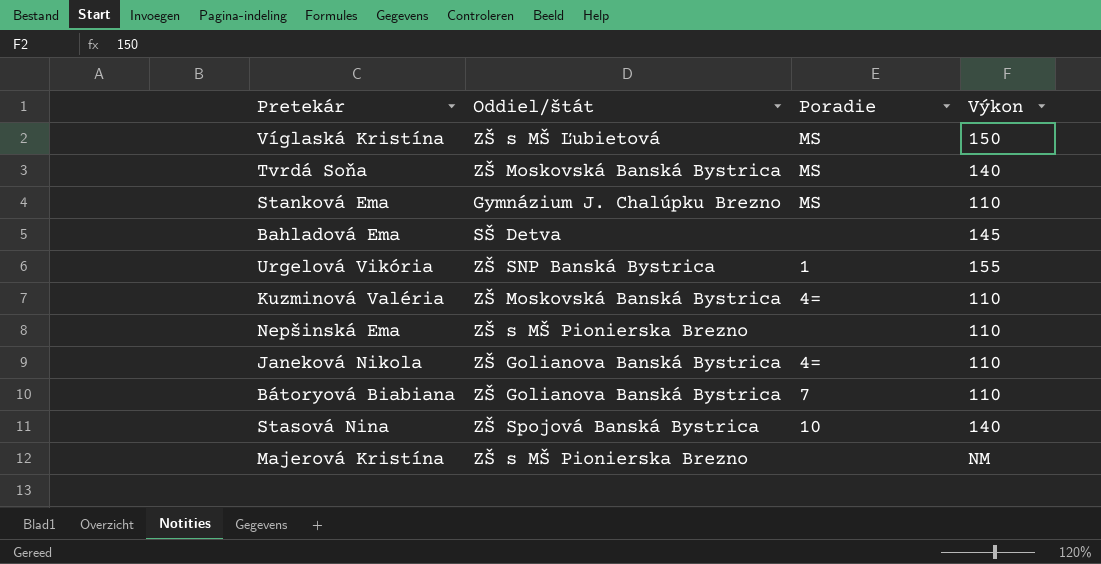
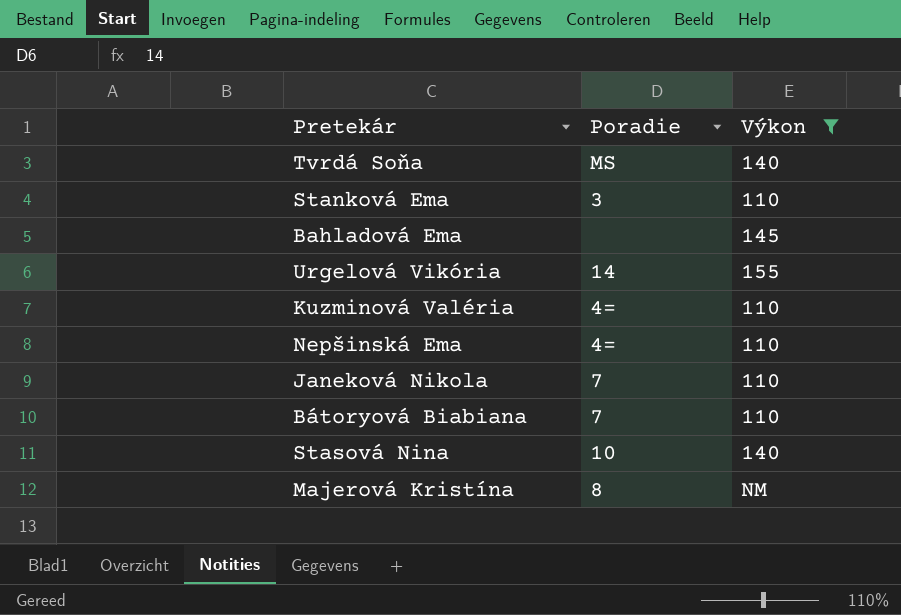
filter: none -> Výkon != 150
column Oddiel/štát | position: 2 -> none
Stanková Ema | Poradie: MS -> 3
Urgelová Vikória | Poradie: 1 -> 14
Nepšinská Ema | Poradie: none -> 4=
Janeková Nikola | Poradie: 4= -> 7
Majerová Kristína | Poradie: none -> 8

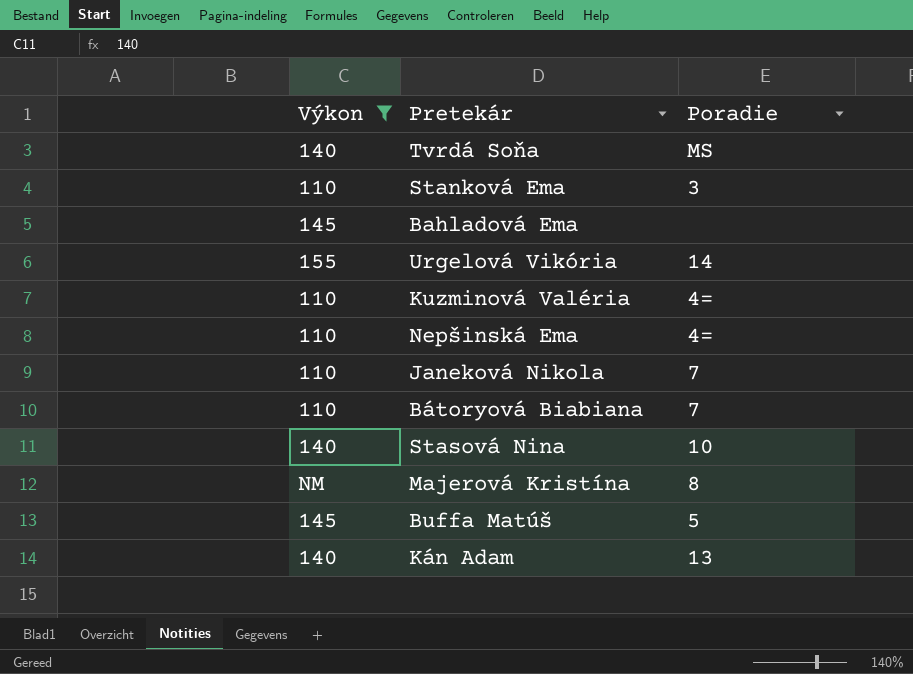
column Výkon | position: 3 -> 1
row Buffa Matúš: none -> 145 | 5
row Kán Adam: none -> 140 | 13

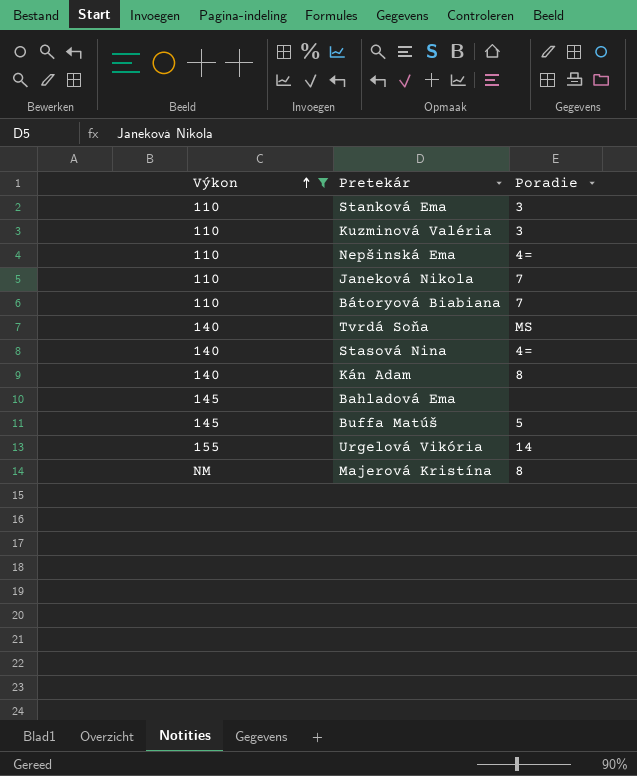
row order: none -> Výkon ascending
Kuzminová Valéria | Poradie: 4= -> 3
Stasová Nina | Poradie: 10 -> 4=
Kán Adam | Poradie: 13 -> 8

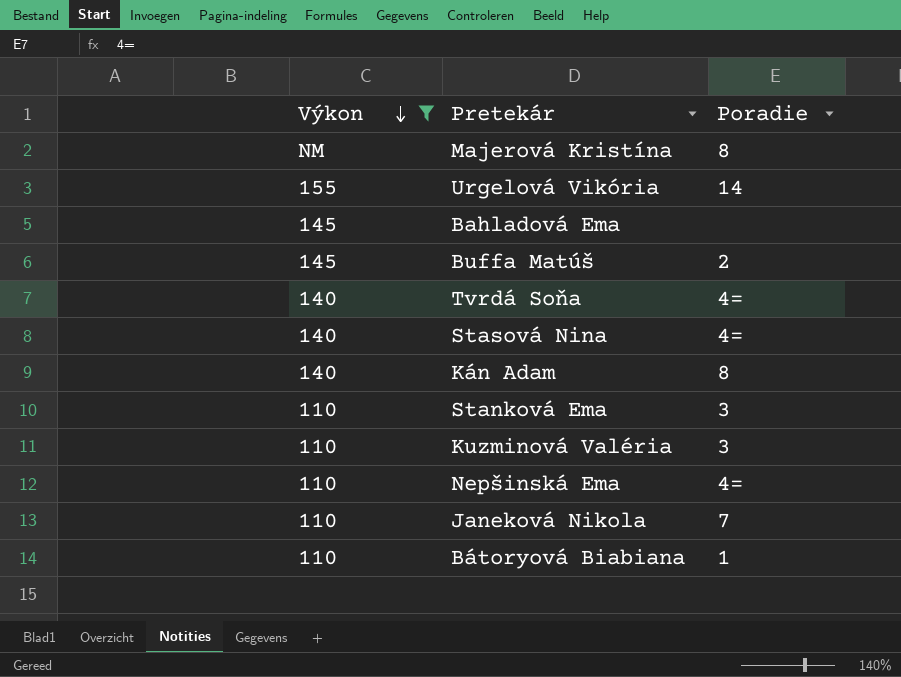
row order: Výkon ascending -> Výkon descending
Buffa Matúš | Poradie: 5 -> 2
Tvrdá Soňa | Poradie: MS -> 4=
Bátoryová Biabiana | Poradie: 7 -> 1

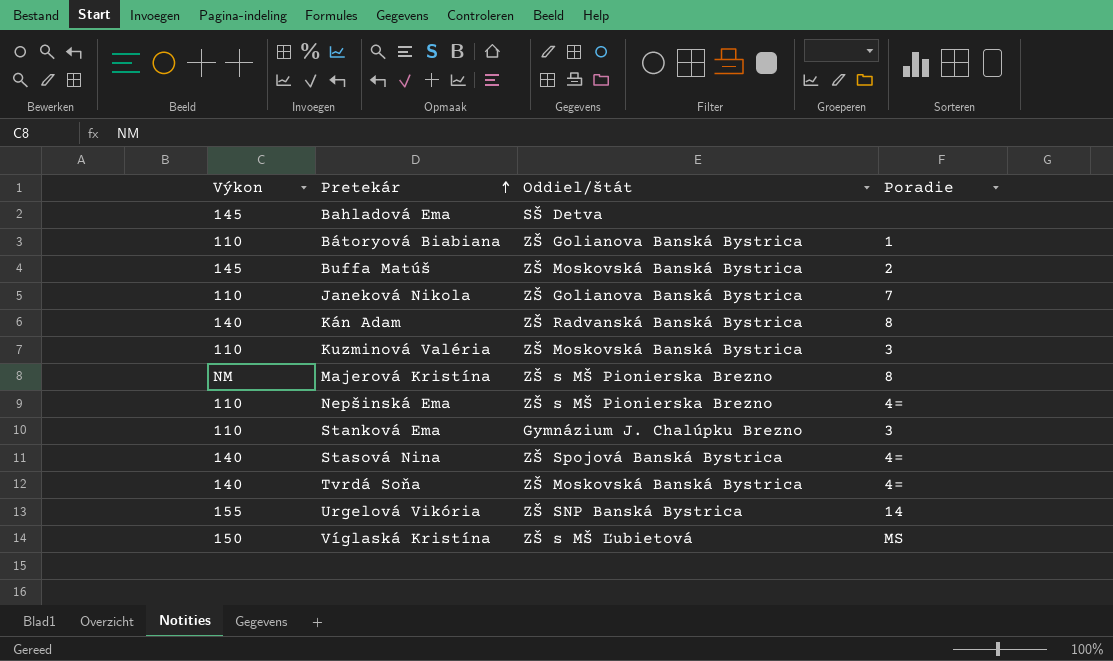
filter: Výkon != 150 -> none
row order: Výkon descending -> Pretekár ascending
column Oddiel/štát | position: none -> 3

